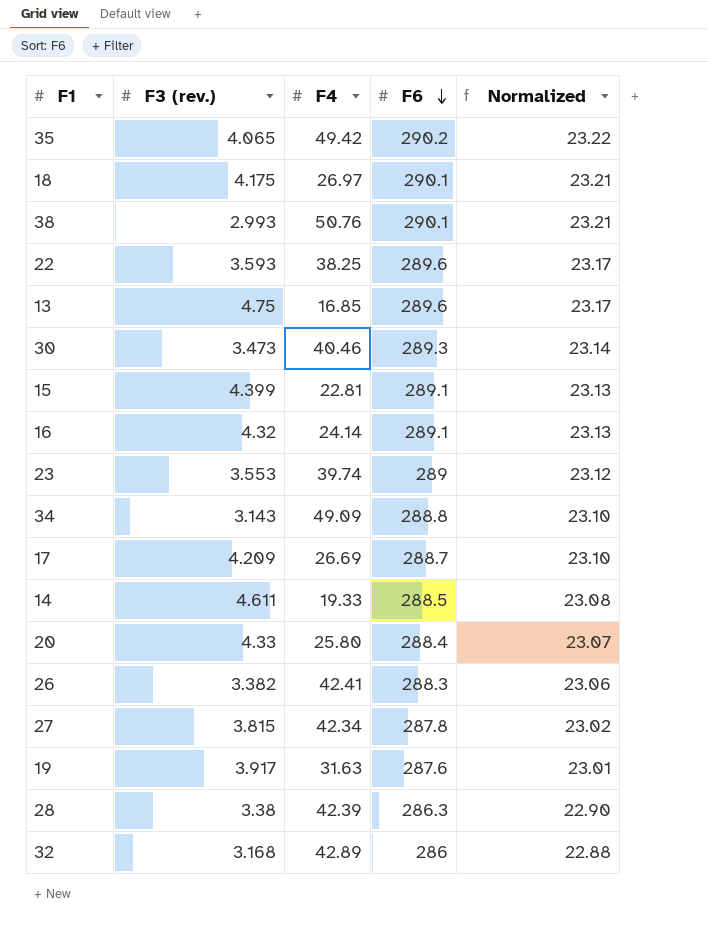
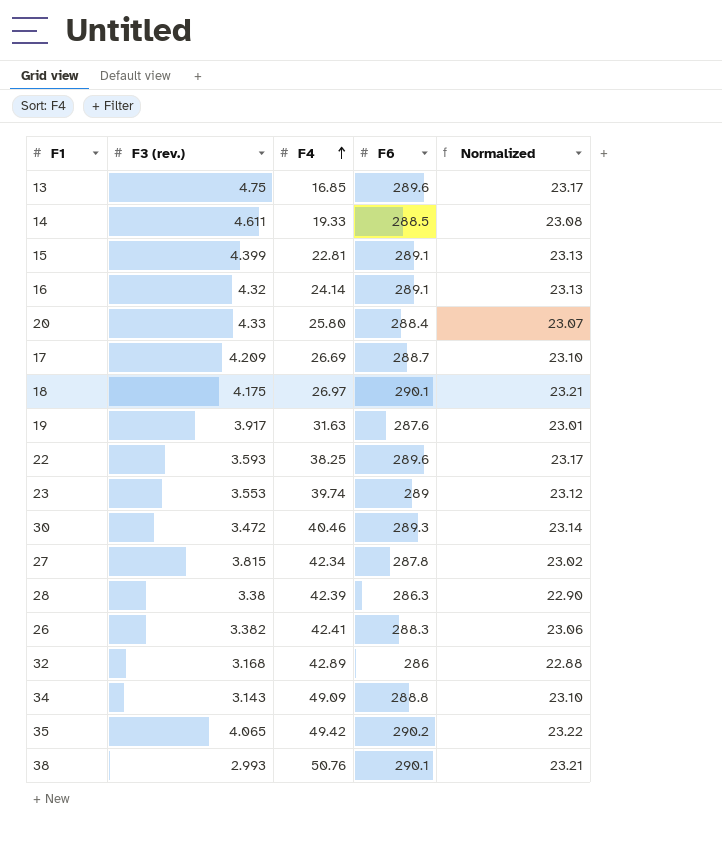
row order: F6 descending -> F4 ascending
30 | F3 (rev.): 3.473 -> 3.472

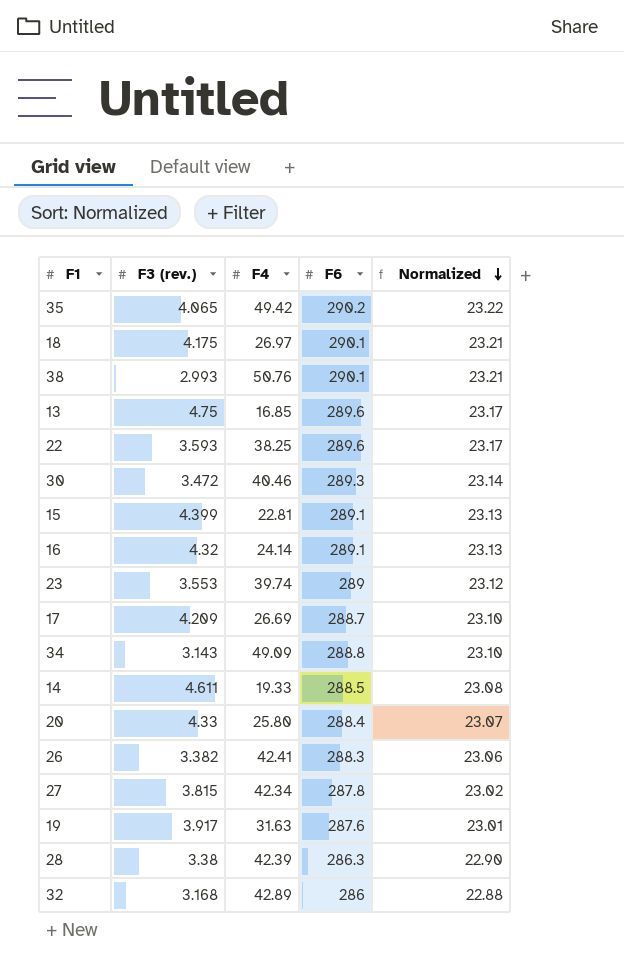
row order: F4 ascending -> Normalized descending

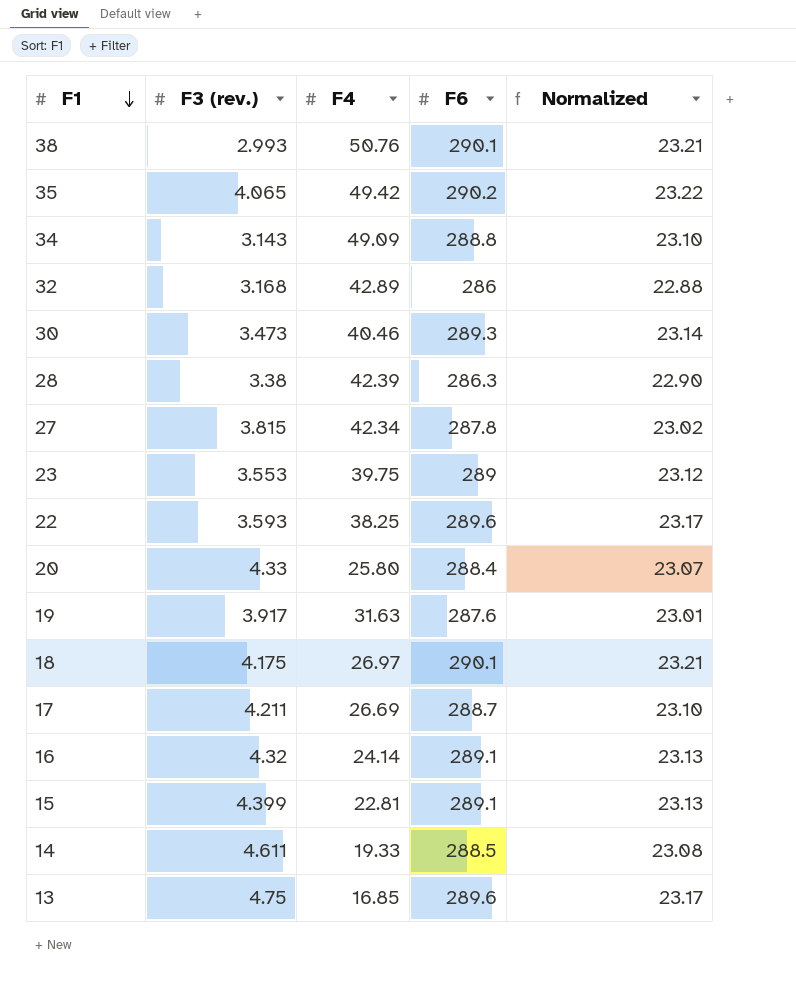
row order: Normalized descending -> F1 descending
row 26: 3.382 | 42.41 | 288.3 | 23.06 -> none
30 | F3 (rev.): 3.472 -> 3.473
23 | F4: 39.74 -> 39.75
17 | F3 (rev.): 4.209 -> 4.211

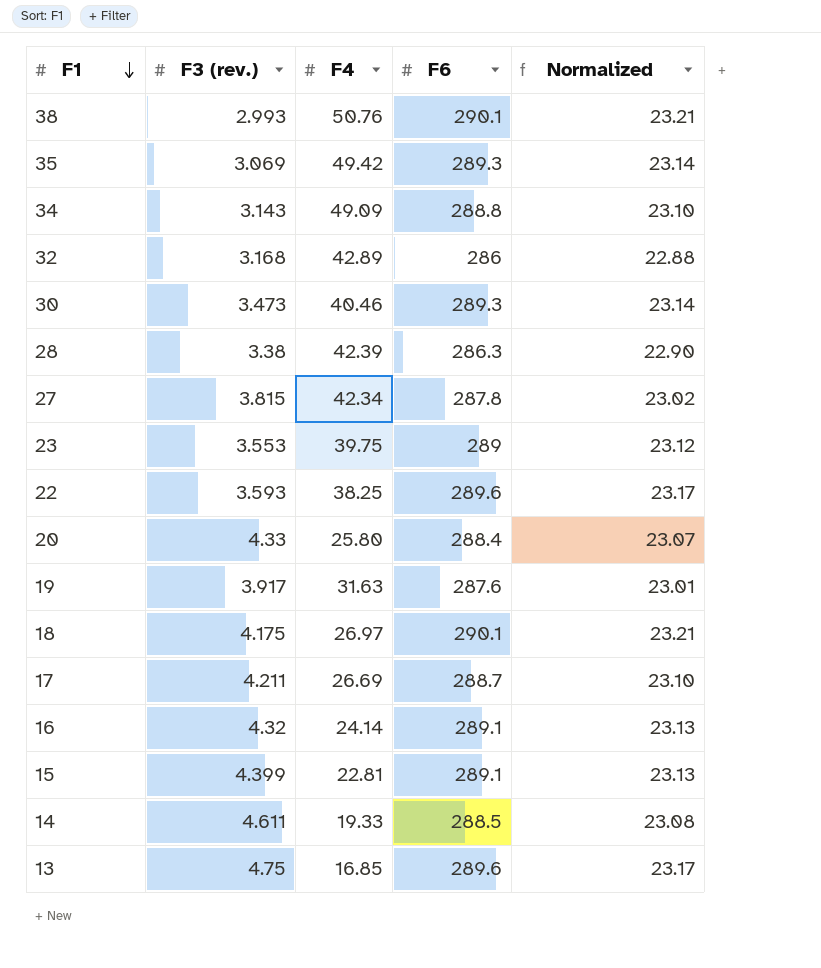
35 | F3 (rev.): 4.065 -> 3.069
35 | F6: 290.2 -> 289.3
35 | Normalized: 23.22 -> 23.14

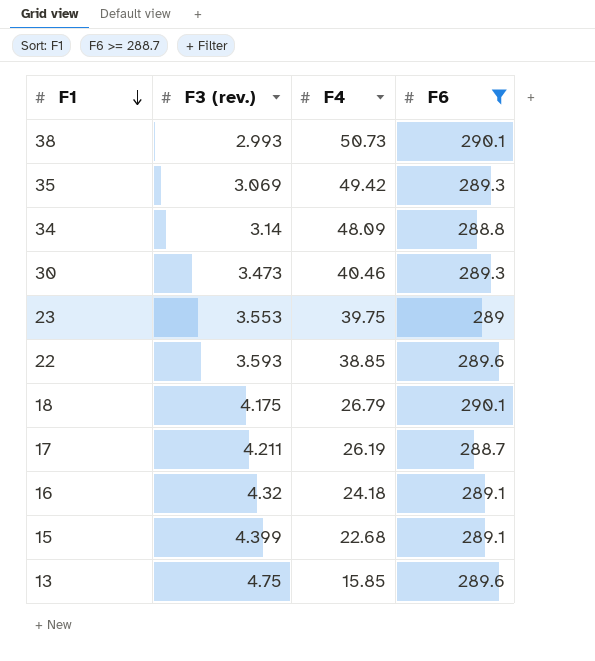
filter: none -> F6 >= 288.7
column Normalized | formula: [F6] * 0.08 -> none
38 | F4: 50.76 -> 50.73
34 | F3 (rev.): 3.143 -> 3.14
34 | F4: 49.09 -> 48.09
22 | F4: 38.25 -> 38.85
18 | F4: 26.97 -> 26.79
17 | F4: 26.69 -> 26.19
16 | F4: 24.14 -> 24.18
15 | F4: 22.81 -> 22.68
13 | F4: 16.85 -> 15.85

